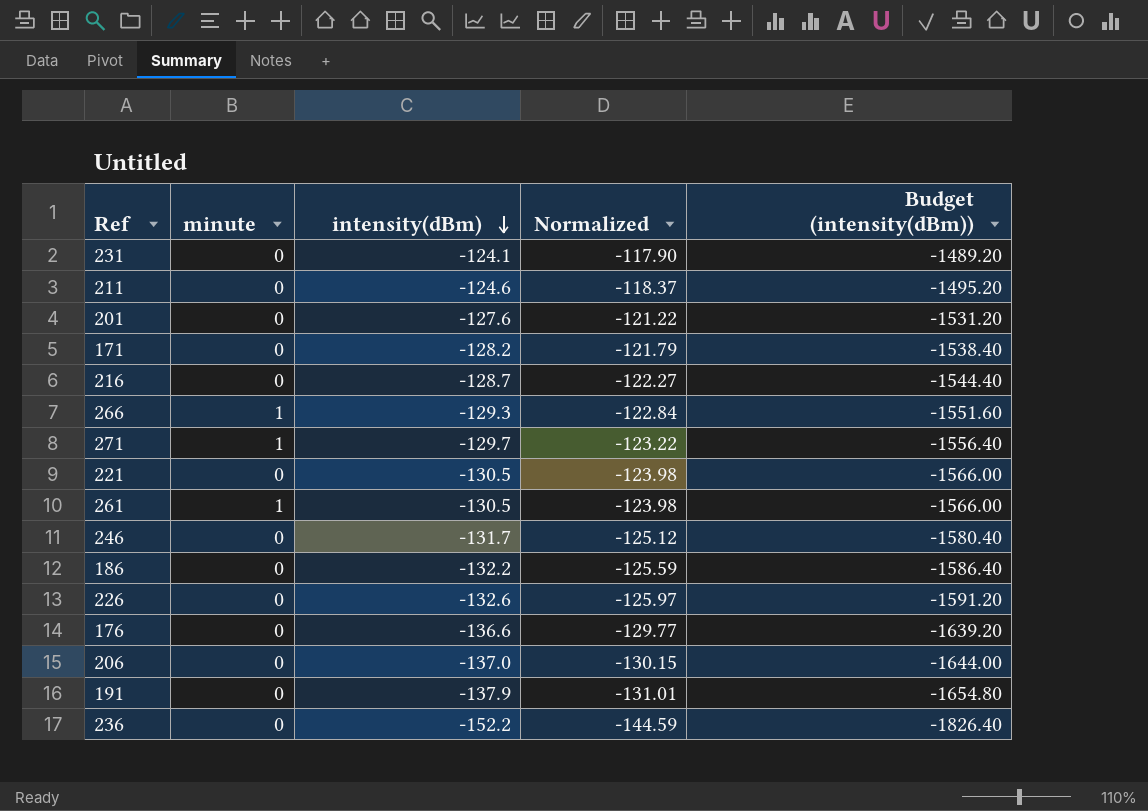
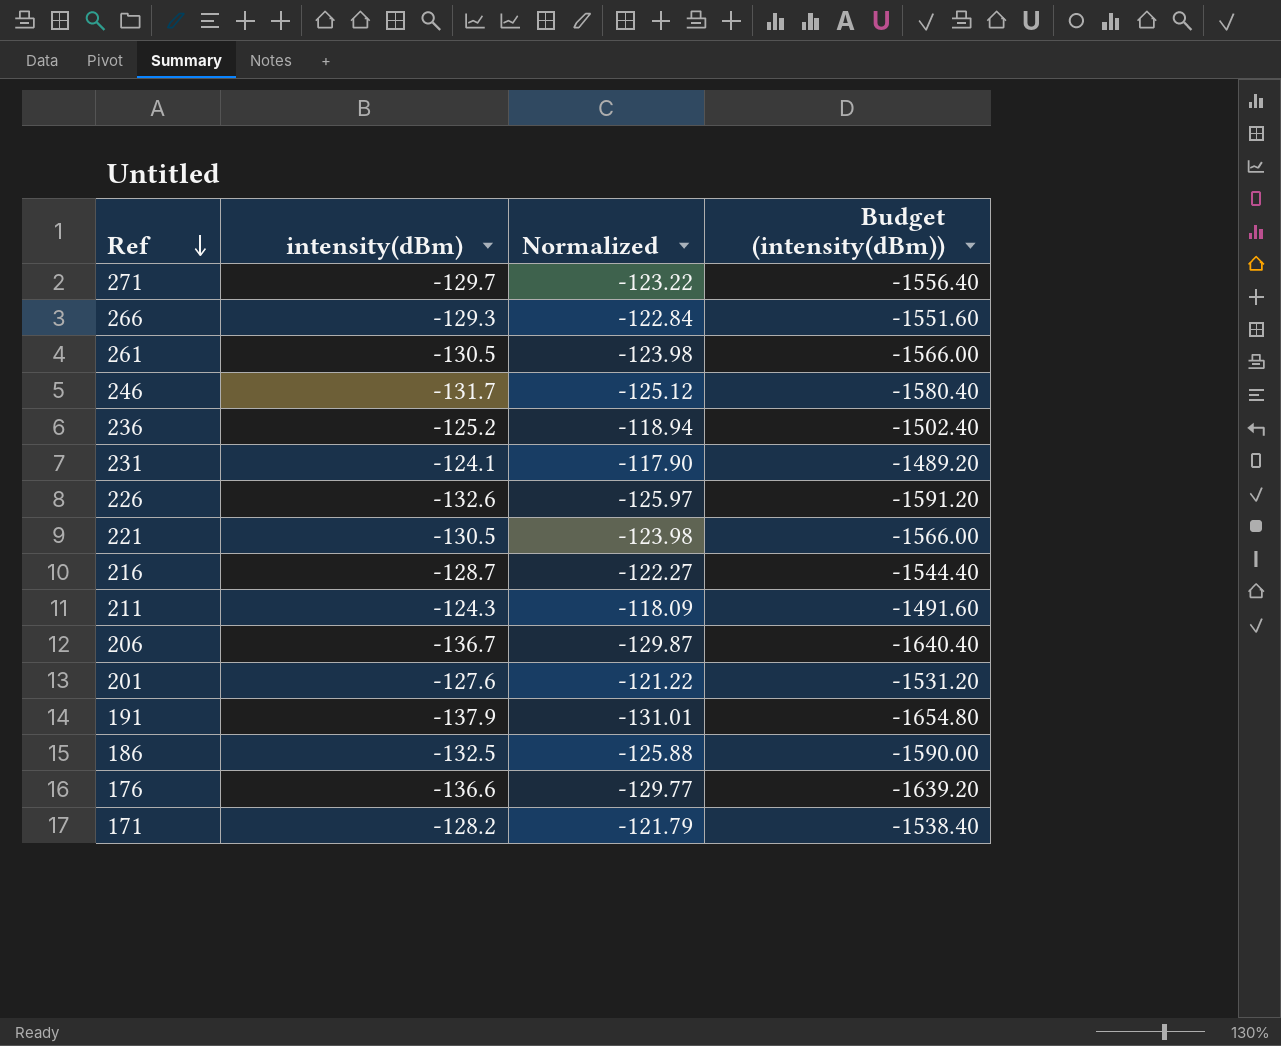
row order: intensity(dBm) descending -> Ref descending
column minute | position: 2 -> none
236 | intensity(dBm): -152.2 -> -125.2
236 | Normalized: -144.59 -> -118.94
236 | Budget (intensity(dBm)): -1826.40 -> -1502.40
211 | intensity(dBm): -124.6 -> -124.3
211 | Normalized: -118.37 -> -118.09
211 | Budget (intensity(dBm)): -1495.20 -> -1491.60
206 | intensity(dBm): -137.0 -> -136.7
206 | Normalized: -130.15 -> -129.87
206 | Budget (intensity(dBm)): -1644.00 -> -1640.40
186 | intensity(dBm): -132.2 -> -132.5
186 | Normalized: -125.59 -> -125.88
186 | Budget (intensity(dBm)): -1586.40 -> -1590.00

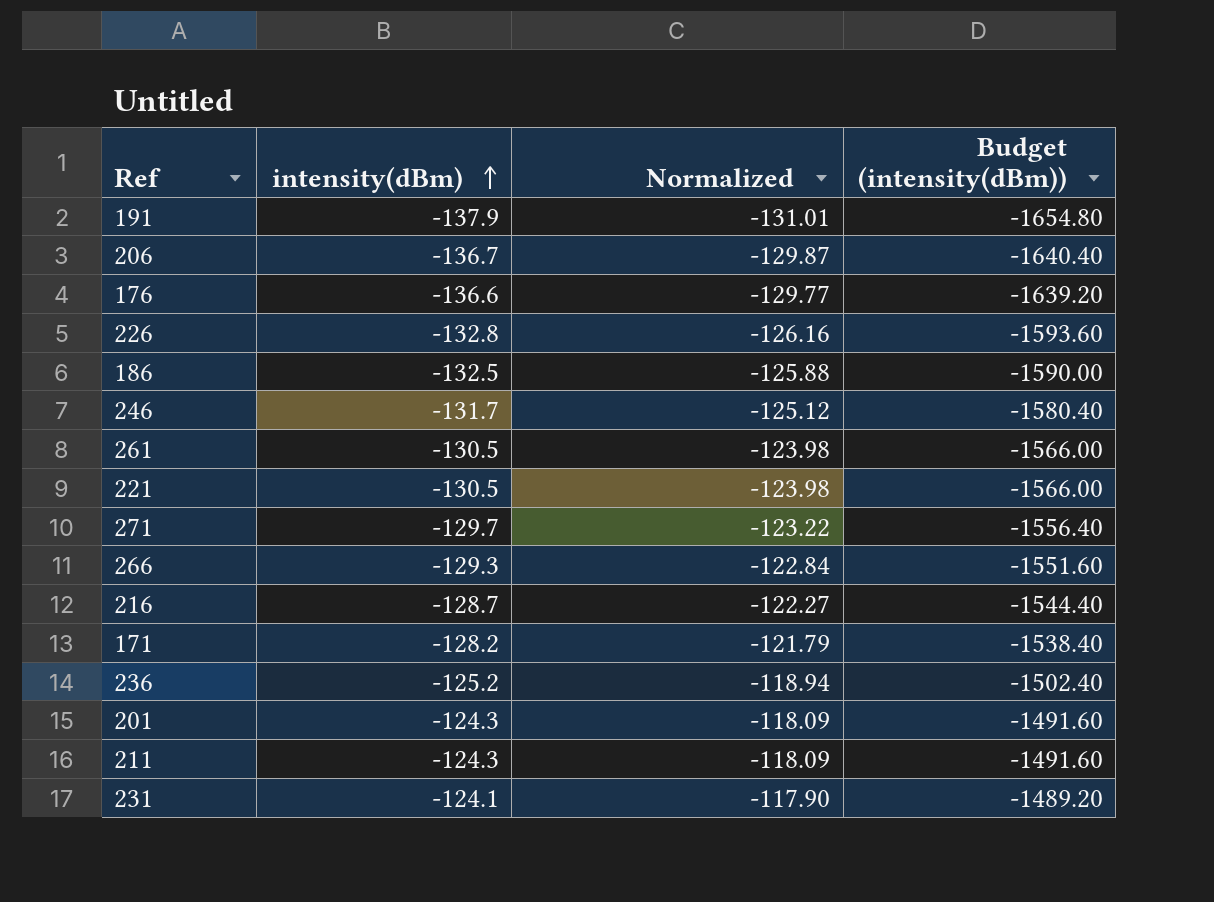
row order: Ref descending -> intensity(dBm) ascending
226 | intensity(dBm): -132.6 -> -132.8
226 | Normalized: -125.97 -> -126.16
226 | Budget (intensity(dBm)): -1591.20 -> -1593.60
201 | intensity(dBm): -127.6 -> -124.3
201 | Normalized: -121.22 -> -118.09
201 | Budget (intensity(dBm)): -1531.20 -> -1491.60

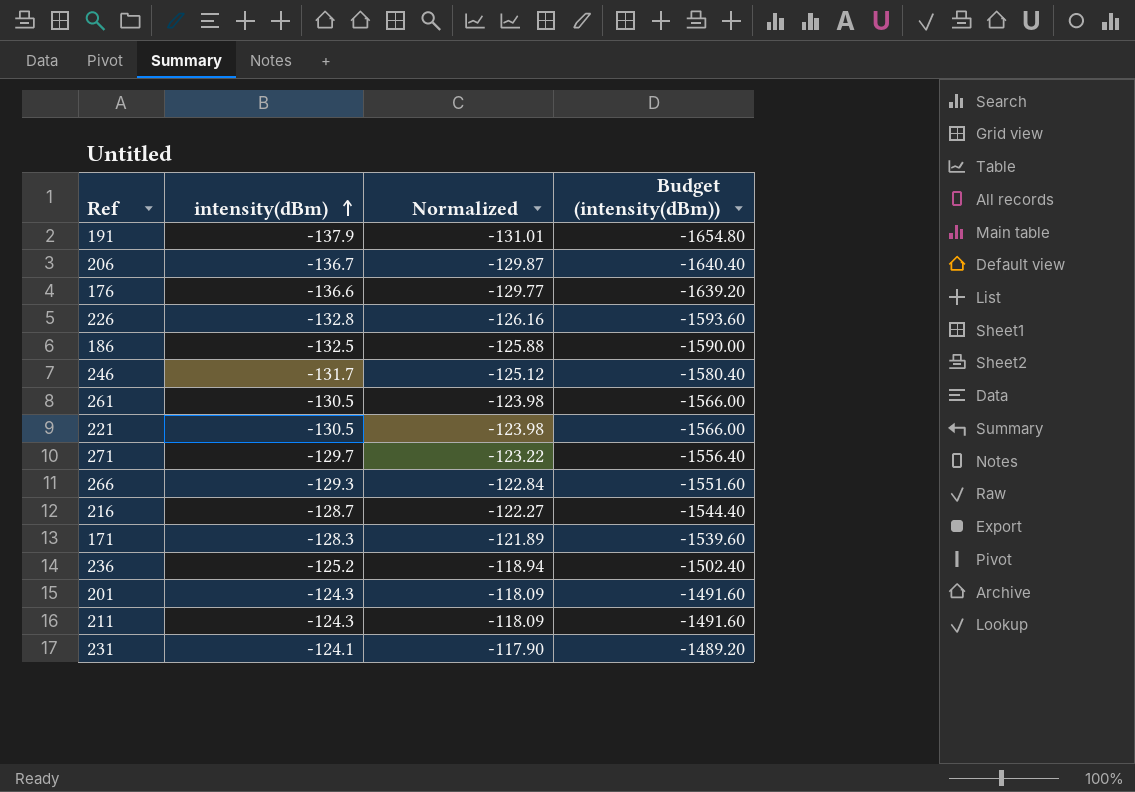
171 | intensity(dBm): -128.2 -> -128.3
171 | Normalized: -121.79 -> -121.89
171 | Budget (intensity(dBm)): -1538.40 -> -1539.60

